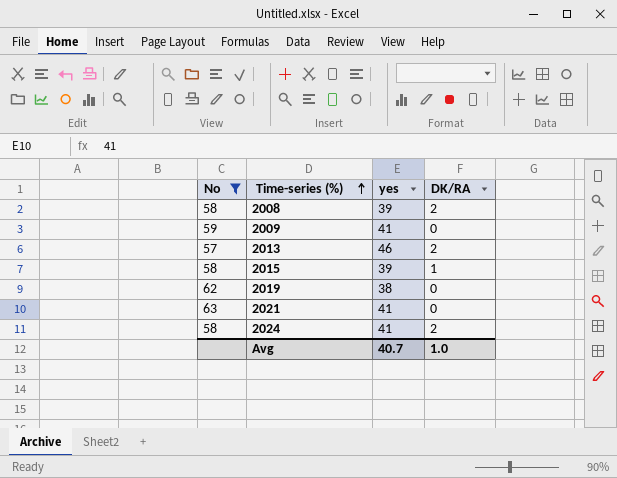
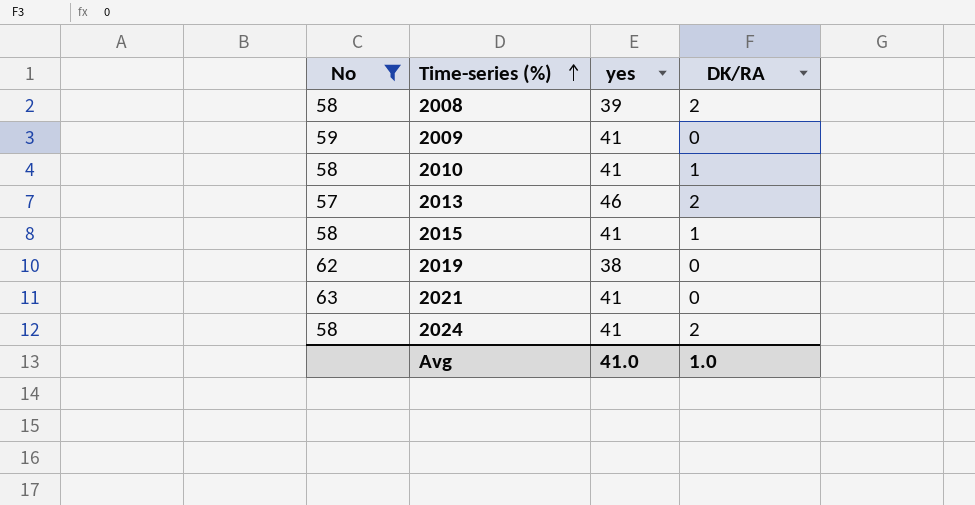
row 2010: none -> 58 | 41 | 1
2015 | yes: 39 -> 41
Avg | yes: 40.7 -> 41.0

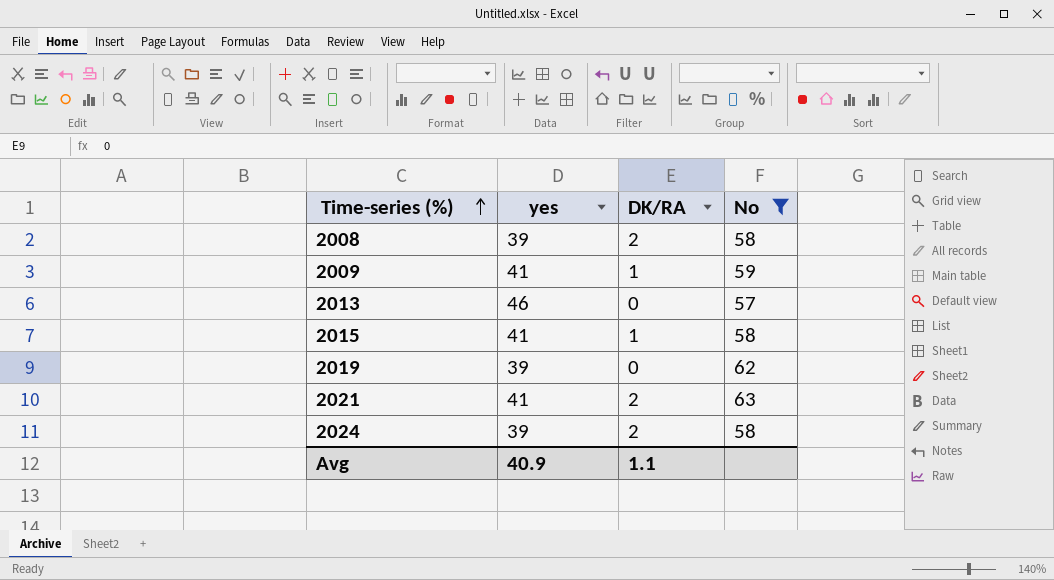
column No | position: 1 -> 4
row 2010: 58 | 41 | 1 -> none
2009 | DK/RA: 0 -> 1
2013 | DK/RA: 2 -> 0
2019 | yes: 38 -> 39
2021 | DK/RA: 0 -> 2
2024 | yes: 41 -> 39
Avg | yes: 41.0 -> 40.9
Avg | DK/RA: 1.0 -> 1.1

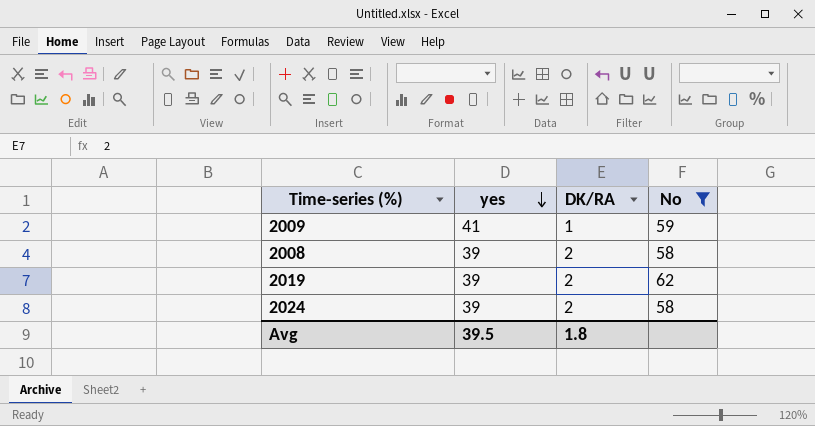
row order: Time-series (%) ascending -> yes descending
row 2013: 46 | 0 | 57 -> none
row 2015: 41 | 1 | 58 -> none
row 2021: 41 | 2 | 63 -> none
2019 | DK/RA: 0 -> 2
Avg | yes: 40.9 -> 39.5
Avg | DK/RA: 1.1 -> 1.8

